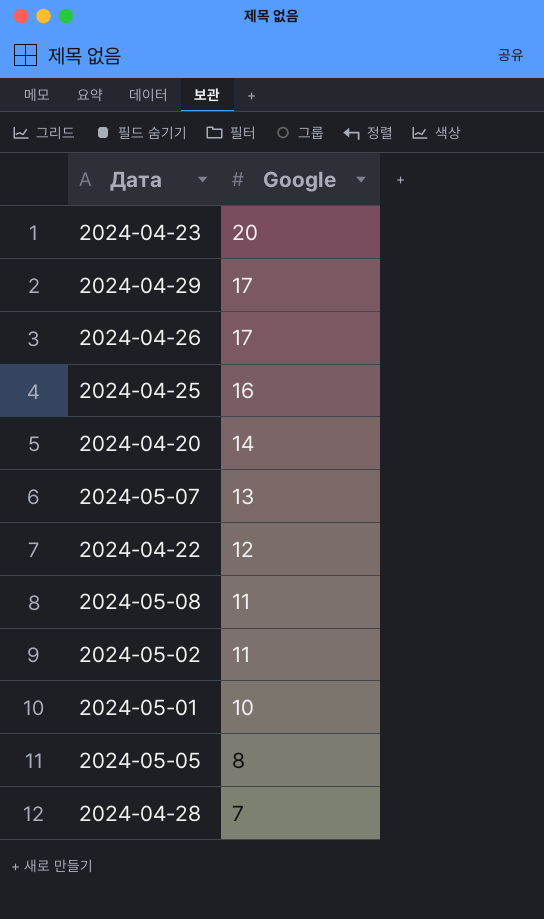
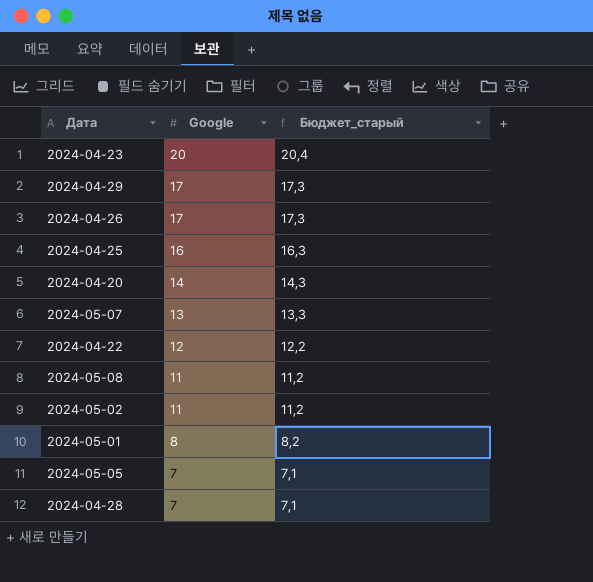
column Бюджет_старый | formula: none -> [Google] * 1,02
2024-05-01 | Google: 10 -> 8
2024-05-05 | Google: 8 -> 7

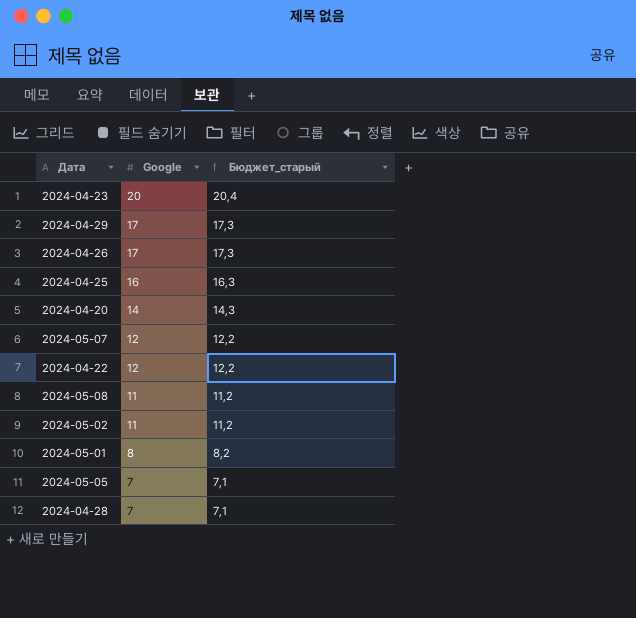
2024-05-07 | Google: 13 -> 12
2024-05-07 | Бюджет_старый: 13,3 -> 12,2

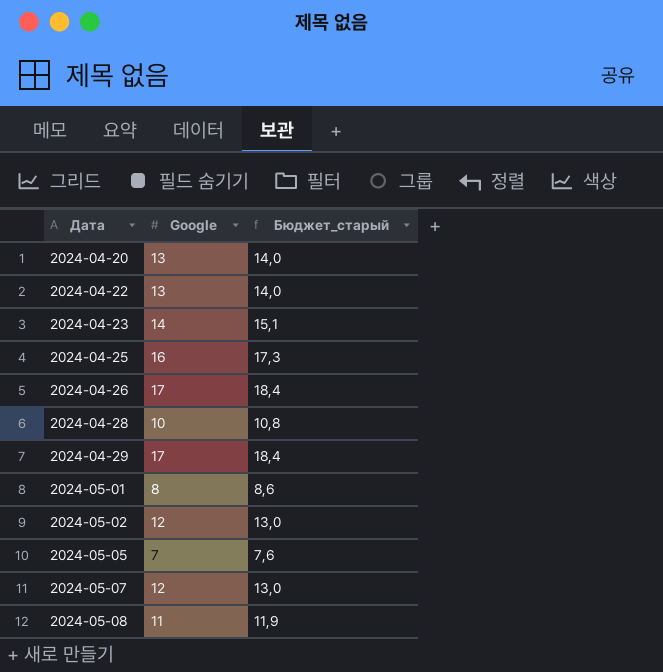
row order: Google descending -> Дата ascending
column Бюджет_старый | formula: [Google] * 1,02 -> [Google] * 1,08
2024-04-20 | Google: 14 -> 13
2024-04-22 | Google: 12 -> 13
2024-04-23 | Google: 20 -> 14
2024-04-28 | Google: 7 -> 10
2024-05-02 | Google: 11 -> 12

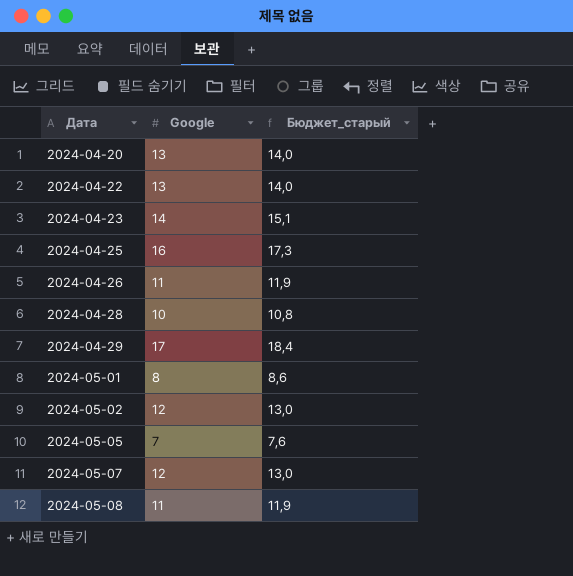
2024-04-26 | Google: 17 -> 11
2024-04-26 | Бюджет_старый: 18,4 -> 11,9

